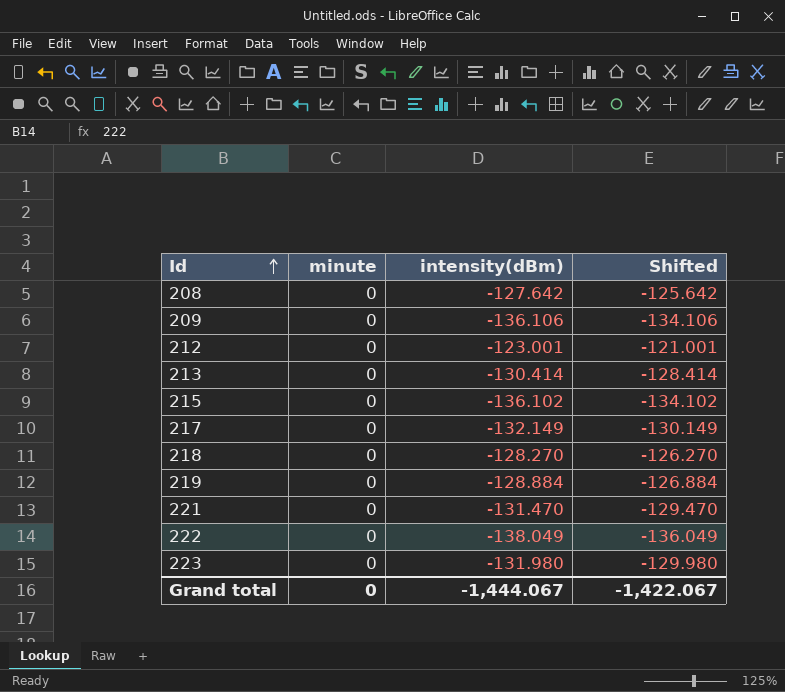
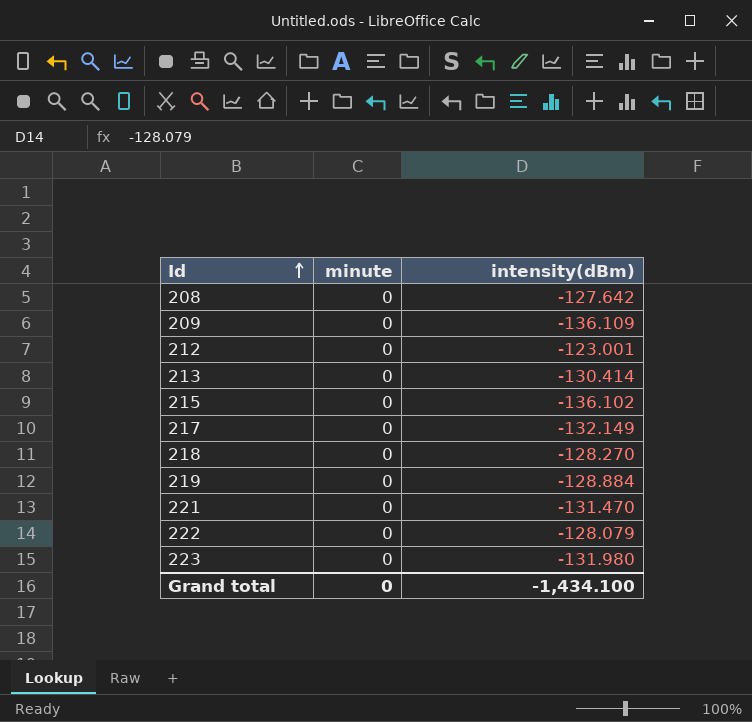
column Shifted | formula: [intensity(dBm)] + 2 -> none
209 | intensity(dBm): -136.106 -> -136.109
222 | intensity(dBm): -138.049 -> -128.079
Grand total | intensity(dBm): -1,444.067 -> -1,434.100

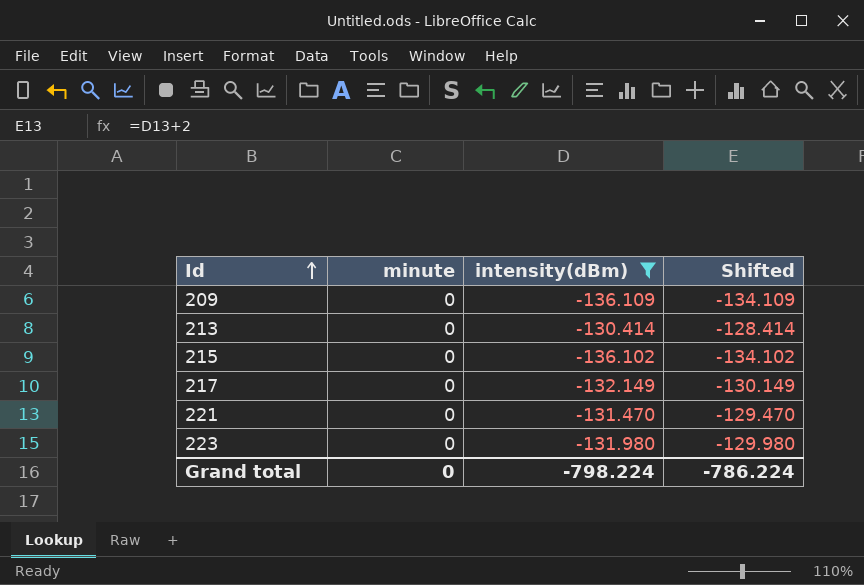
filter: none -> intensity(dBm) <= -130.414
column Shifted | formula: none -> [intensity(dBm)] + 2
Grand total | intensity(dBm): -1,434.100 -> -798.224

